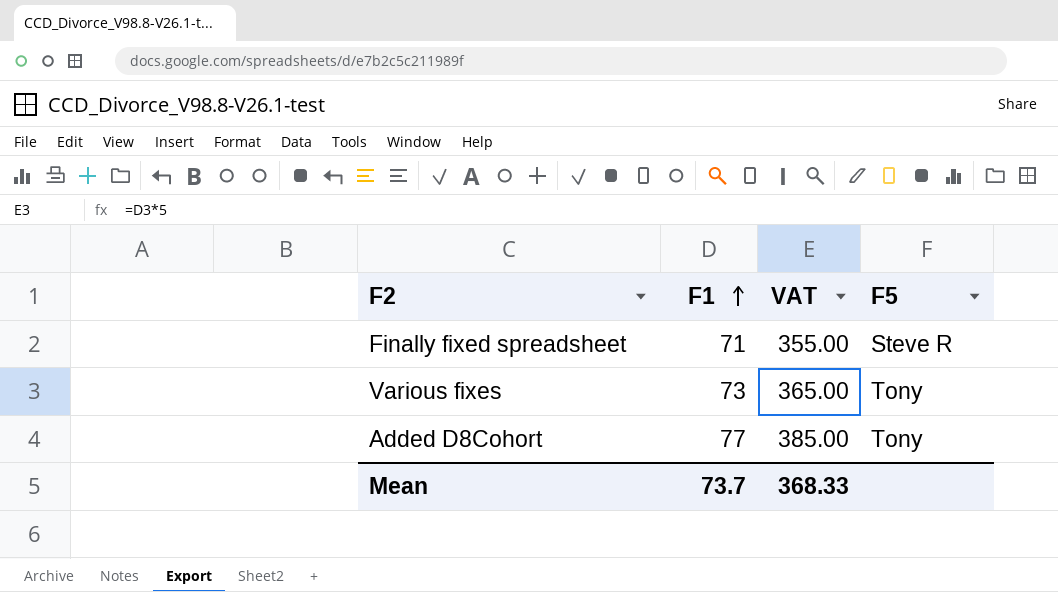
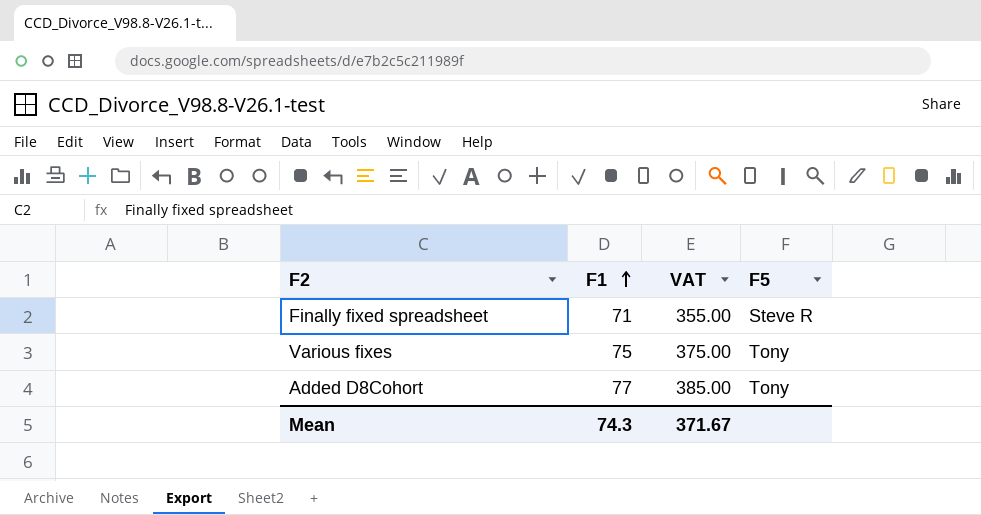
Various fixes | F1: 73 -> 75
Various fixes | VAT: 365.00 -> 375.00
Mean | F1: 73.7 -> 74.3
Mean | VAT: 368.33 -> 371.67

